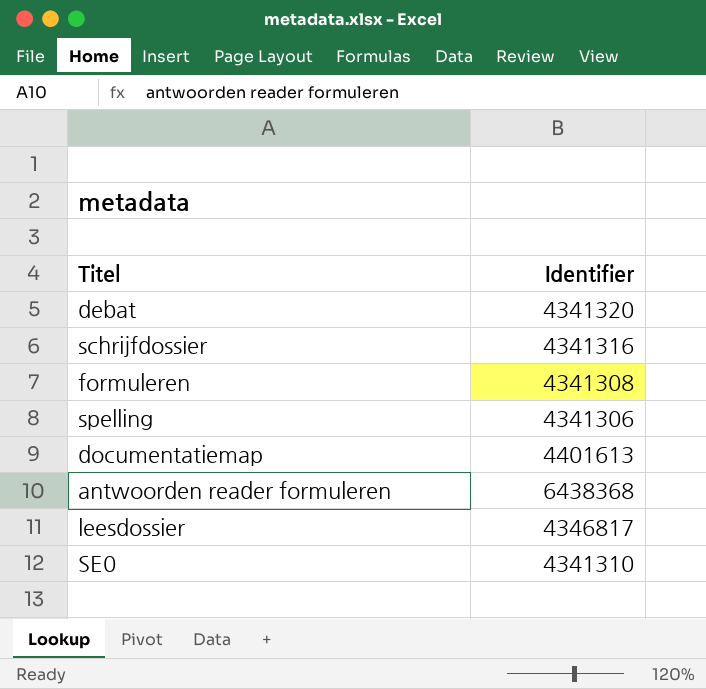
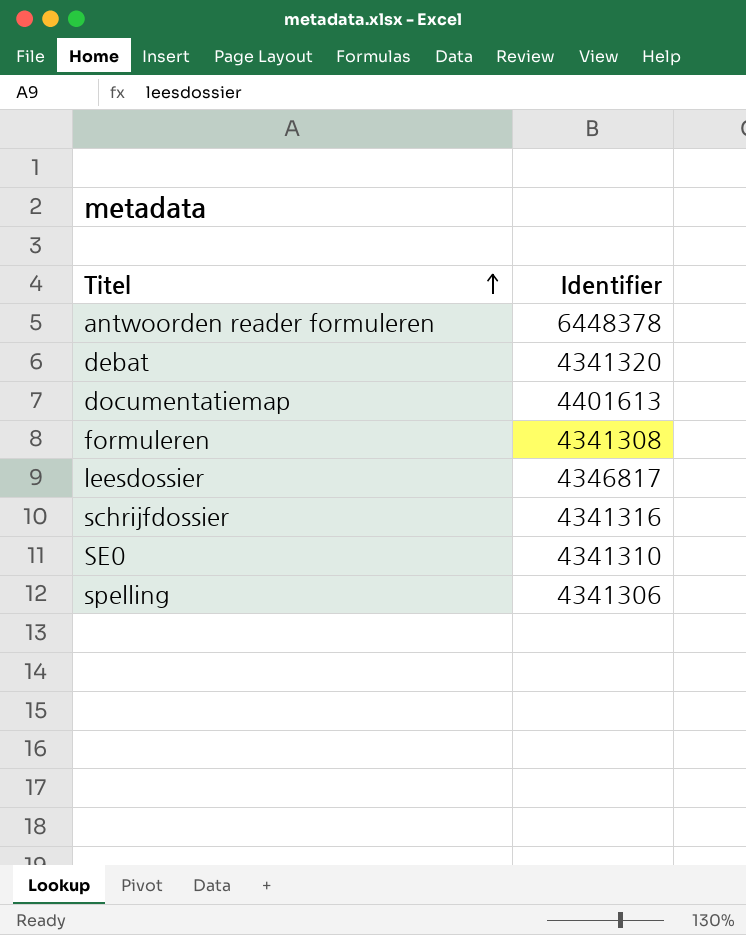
row order: none -> Titel ascending
antwoorden reader formuleren | Identifier: 6438368 -> 6448378

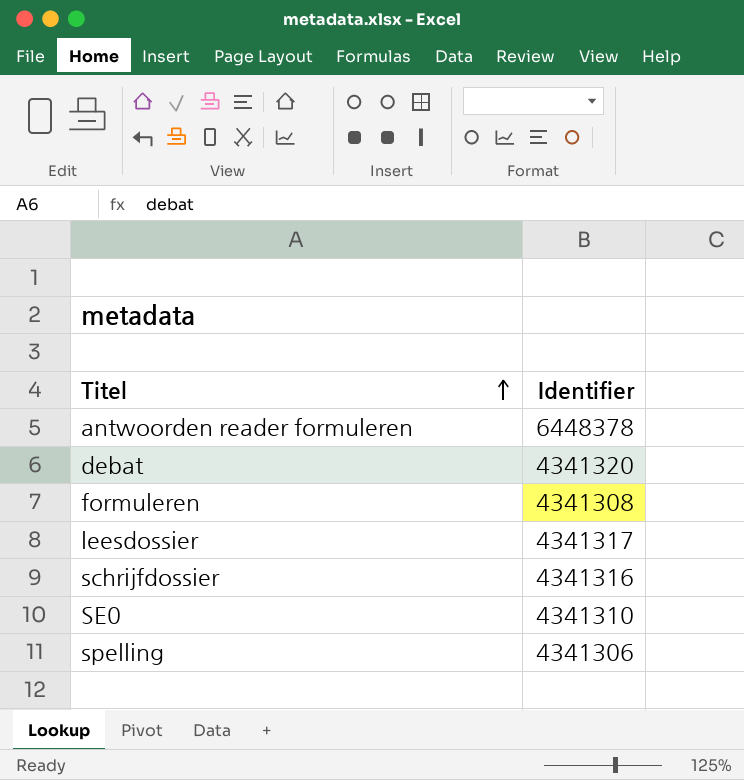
row documentatiemap: 4401613 -> none
leesdossier | Identifier: 4346817 -> 4341317

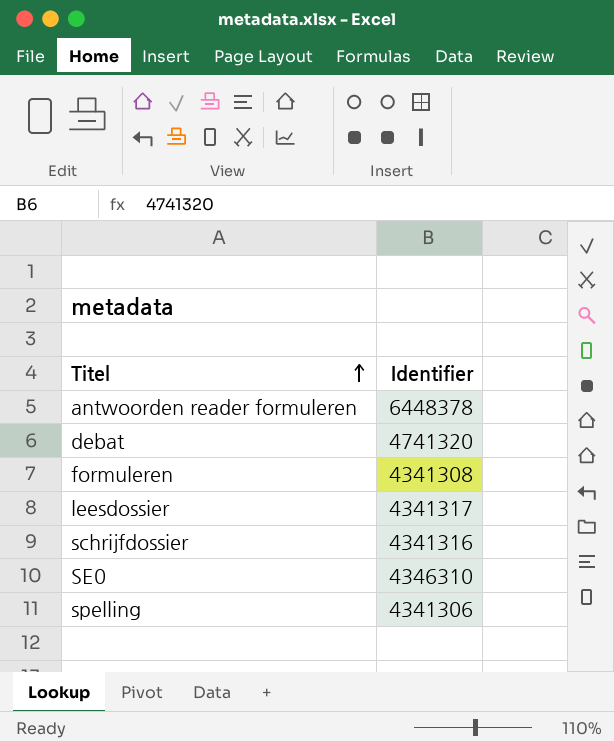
debat | Identifier: 4341320 -> 4741320
SE0 | Identifier: 4341310 -> 4346310

